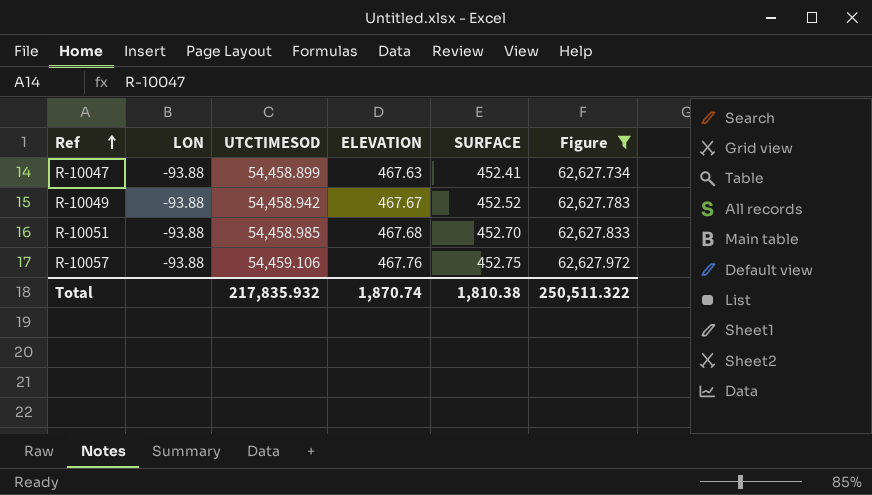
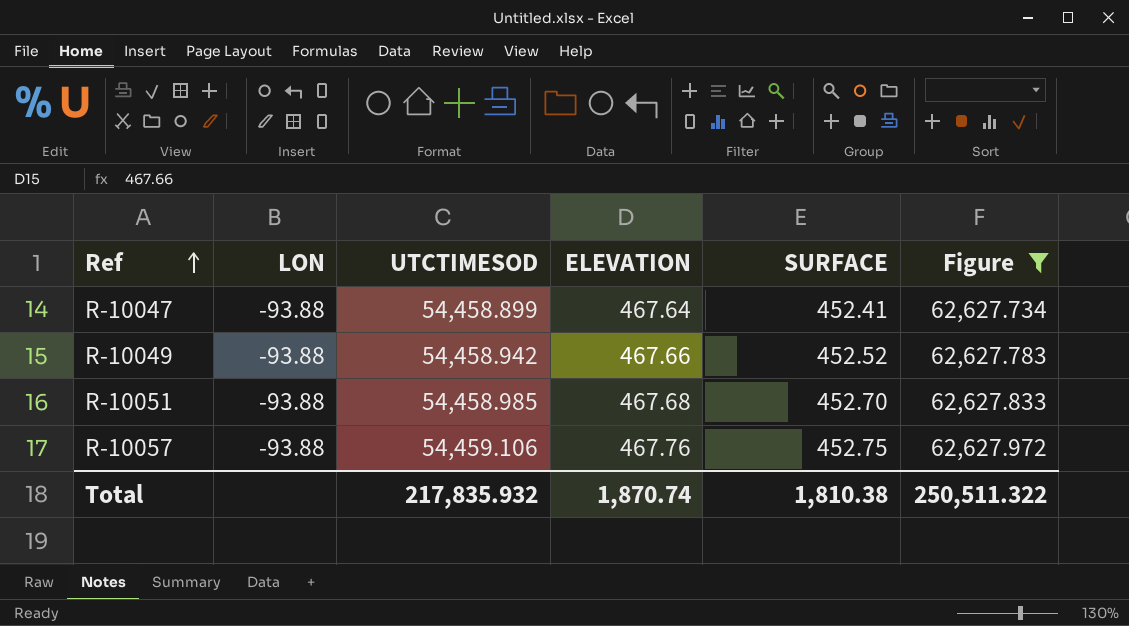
R-10047 | ELEVATION: 467.63 -> 467.64
R-10049 | ELEVATION: 467.67 -> 467.66

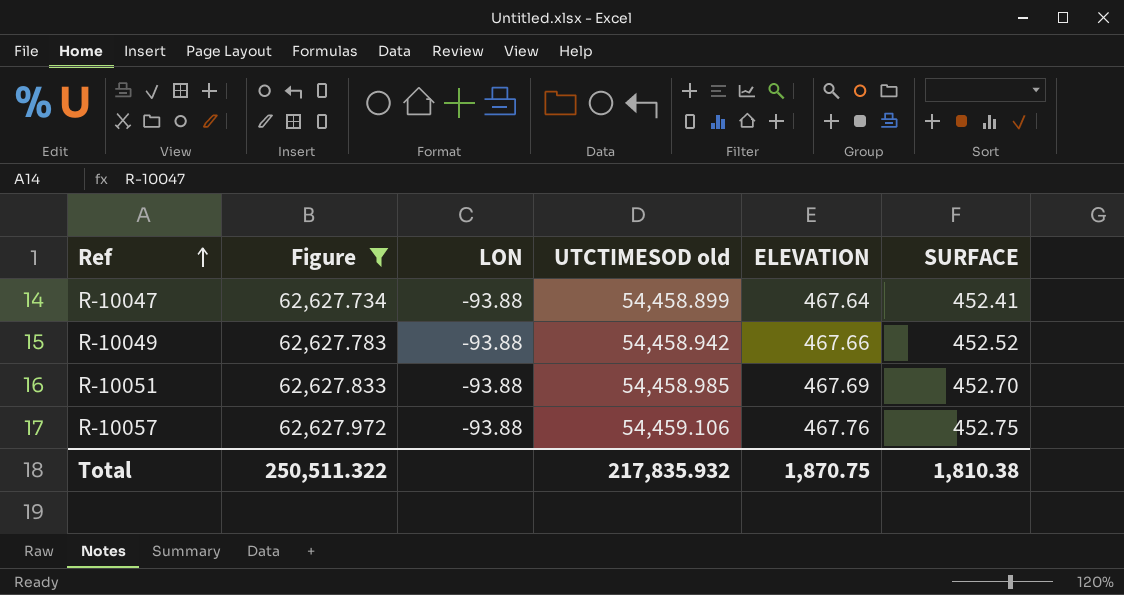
column Figure | position: 6 -> 2
column name: UTCTIMESOD -> UTCTIMESOD old
R-10051 | ELEVATION: 467.68 -> 467.69
Total | ELEVATION: 1,870.74 -> 1,870.75

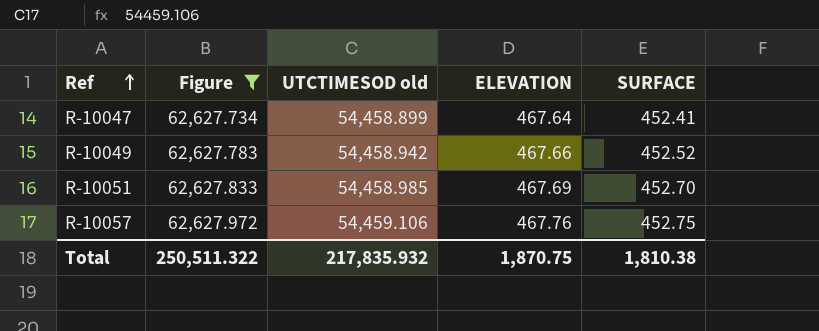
column LON | position: 3 -> none

